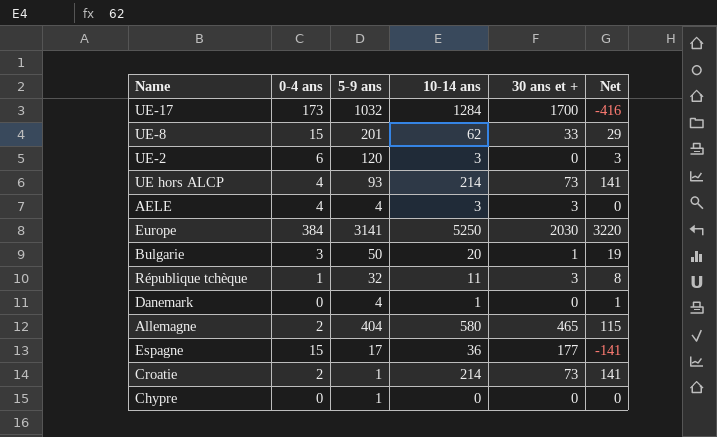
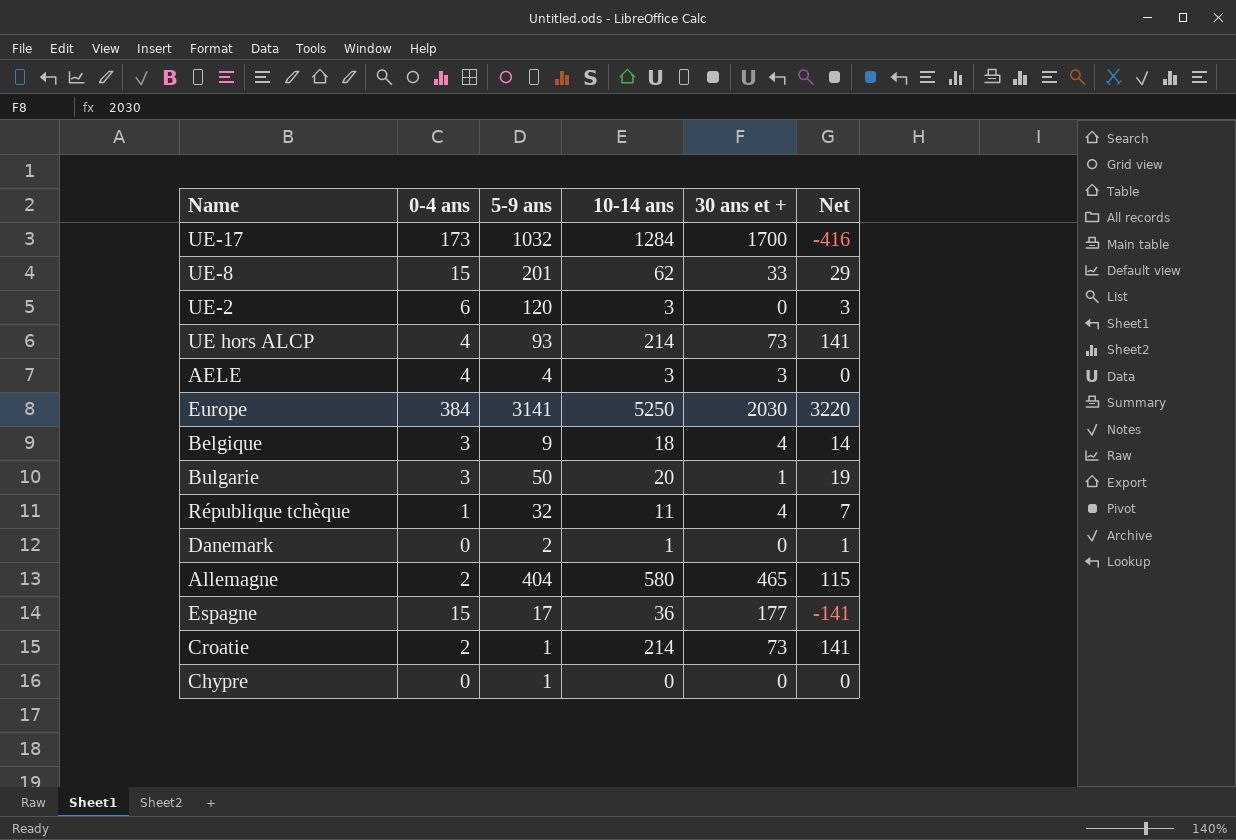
row Belgique: none -> 3 | 9 | 18 | 4 | 14
République tchèque | 30 ans et +: 3 -> 4
République tchèque | Net: 8 -> 7
Danemark | 5-9 ans: 4 -> 2

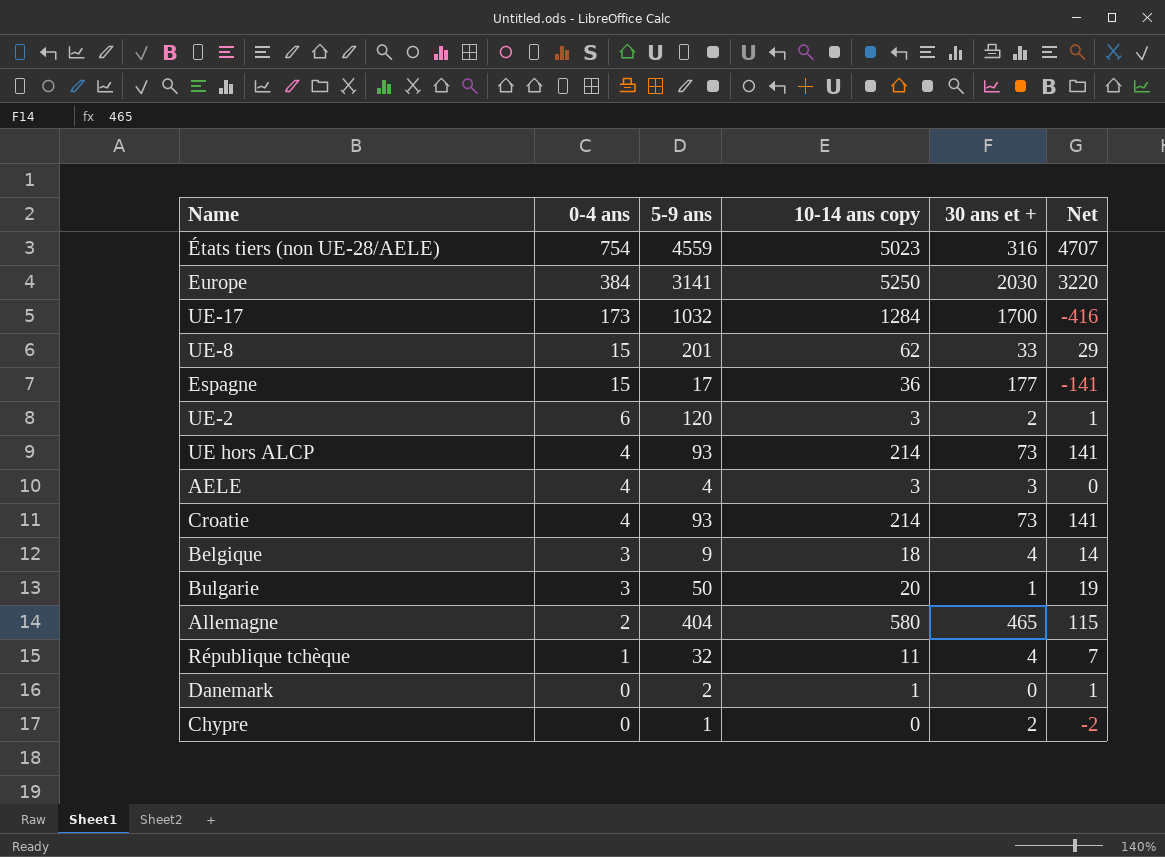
row order: none -> 0-4 ans descending
column name: 10-14 ans -> 10-14 ans copy
row États tiers (non UE-28/AELE): none -> 754 | 4559 | 5023 | 316 | 4707
UE-2 | 30 ans et +: 0 -> 2
UE-2 | Net: 3 -> 1
Croatie | 0-4 ans: 2 -> 4
Croatie | 5-9 ans: 1 -> 93
Chypre | 30 ans et +: 0 -> 2
Chypre | Net: 0 -> -2

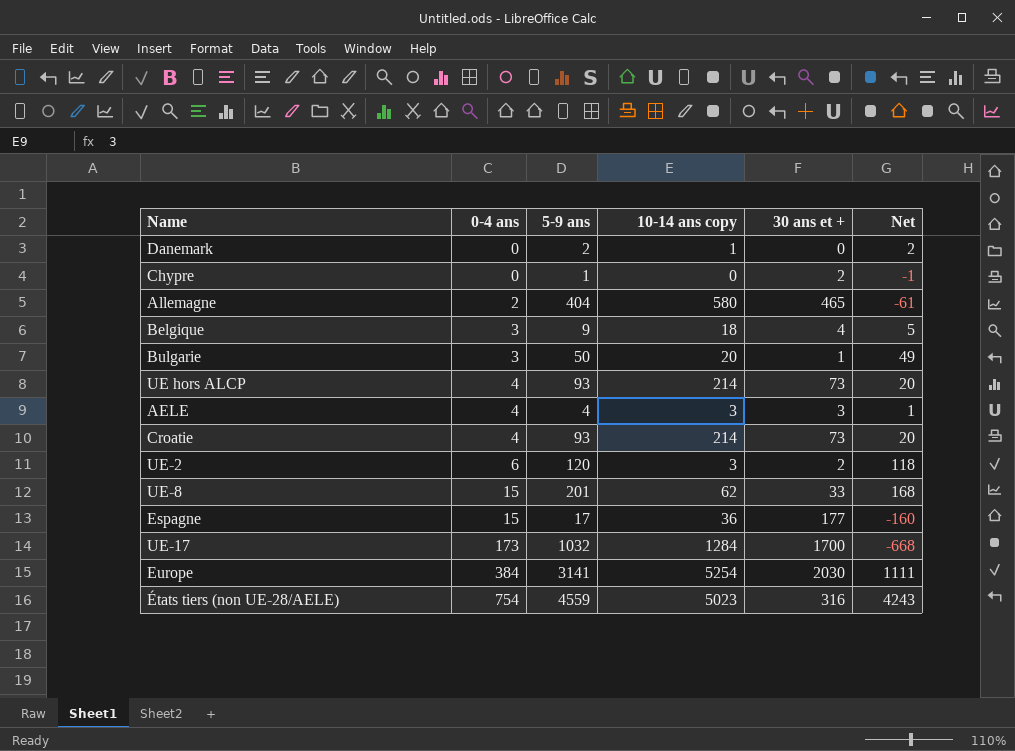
row order: 0-4 ans descending -> 0-4 ans ascending
column Net | formula: [10-14 ans copy] - [30 ans et +] -> [5-9 ans] - [30 ans et +]
row République tchèque: 1 | 32 | 11 | 4 | 7 -> none
Europe | 10-14 ans copy: 5250 -> 5254

